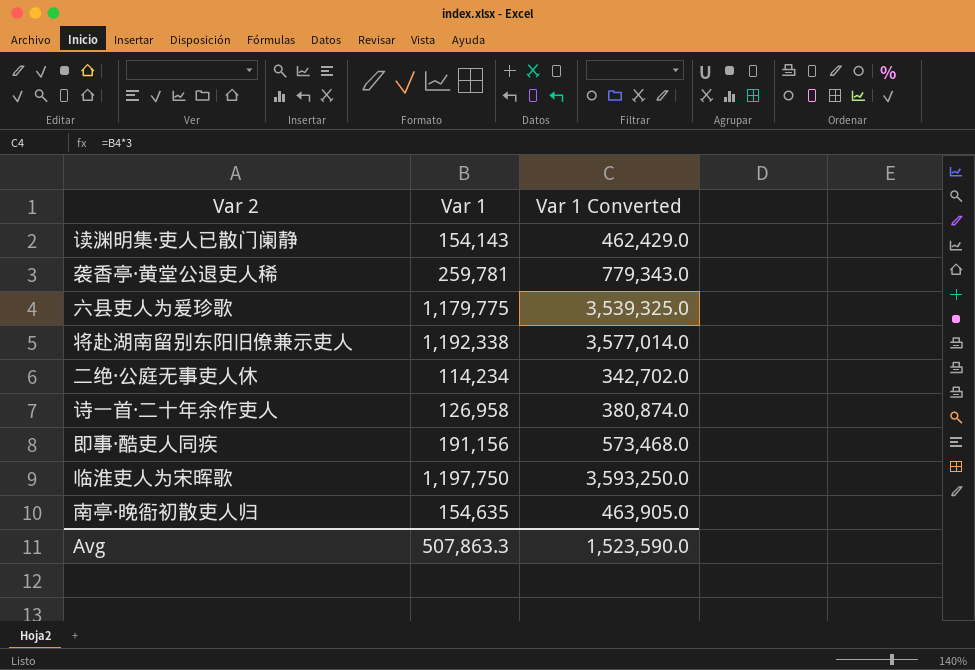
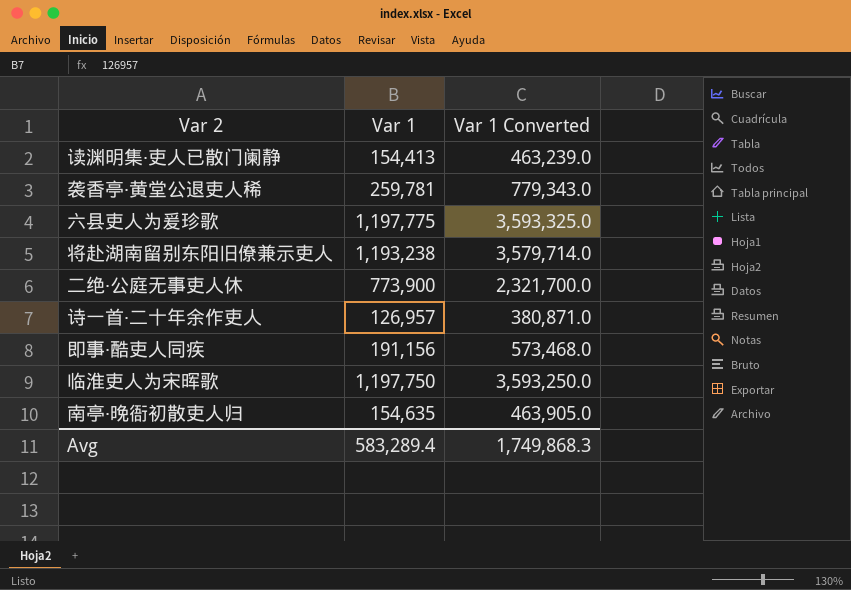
读渊明集·吏人已散门阑静 | Var 1: 154,143 -> 154,413
读渊明集·吏人已散门阑静 | Var 1 Converted: 462,429.0 -> 463,239.0
六县吏人为爰珍歌 | Var 1: 1,179,775 -> 1,197,775
六县吏人为爰珍歌 | Var 1 Converted: 3,539,325.0 -> 3,593,325.0
将赴湖南留别东阳旧僚兼示吏人 | Var 1: 1,192,338 -> 1,193,238
将赴湖南留别东阳旧僚兼示吏人 | Var 1 Converted: 3,577,014.0 -> 3,579,714.0
二绝·公庭无事吏人休 | Var 1: 114,234 -> 773,900
二绝·公庭无事吏人休 | Var 1 Converted: 342,702.0 -> 2,321,700.0
诗一首·二十年余作吏人 | Var 1: 126,958 -> 126,957
诗一首·二十年余作吏人 | Var 1 Converted: 380,874.0 -> 380,871.0
Avg | Var 1: 507,863.3 -> 583,289.4
Avg | Var 1 Converted: 1,523,590.0 -> 1,749,868.3

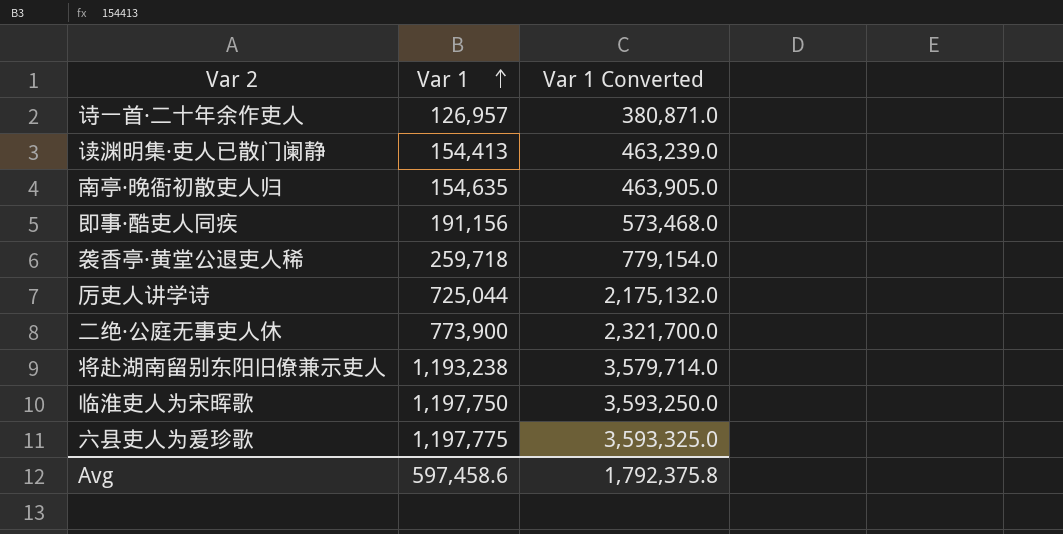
row order: none -> Var 1 ascending
袭香亭·黄堂公退吏人稀 | Var 1: 259,781 -> 259,718
袭香亭·黄堂公退吏人稀 | Var 1 Converted: 779,343.0 -> 779,154.0
row 厉吏人讲学诗: none -> 725,044 | 2,175,132.0
Avg | Var 1: 583,289.4 -> 597,458.6
Avg | Var 1 Converted: 1,749,868.3 -> 1,792,375.8

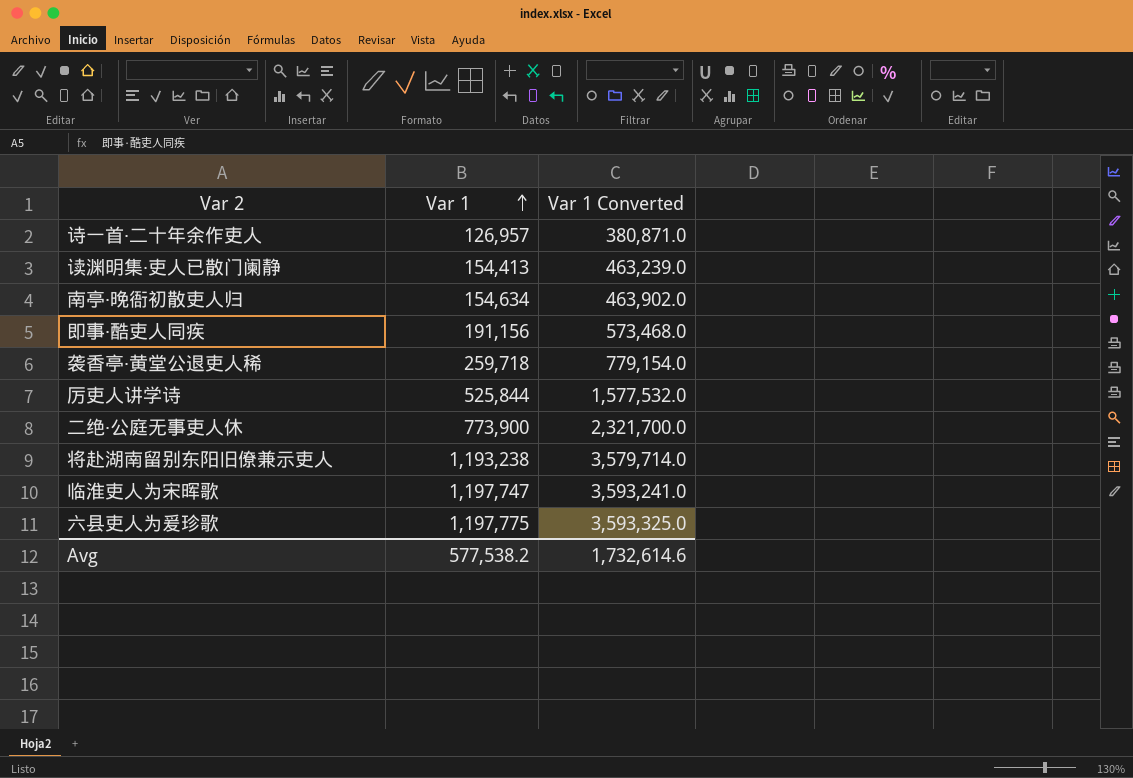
南亭·晚衙初散吏人归 | Var 1: 154,635 -> 154,634
南亭·晚衙初散吏人归 | Var 1 Converted: 463,905.0 -> 463,902.0
厉吏人讲学诗 | Var 1: 725,044 -> 525,844
厉吏人讲学诗 | Var 1 Converted: 2,175,132.0 -> 1,577,532.0
临淮吏人为宋晖歌 | Var 1: 1,197,750 -> 1,197,747
临淮吏人为宋晖歌 | Var 1 Converted: 3,593,250.0 -> 3,593,241.0
Avg | Var 1: 597,458.6 -> 577,538.2
Avg | Var 1 Converted: 1,792,375.8 -> 1,732,614.6

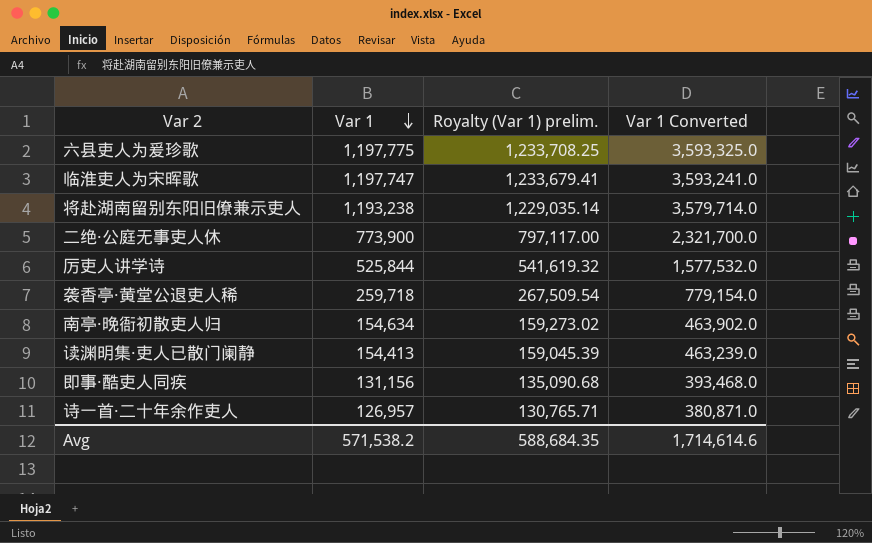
row order: Var 1 ascending -> Var 1 descending
column Royalty (Var 1) prelim. | formula: none -> [Var 1] * 1.03
即事·酷吏人同疾 | Var 1: 191,156 -> 131,156
即事·酷吏人同疾 | Var 1 Converted: 573,468.0 -> 393,468.0
Avg | Var 1: 577,538.2 -> 571,538.2
Avg | Var 1 Converted: 1,732,614.6 -> 1,714,614.6

